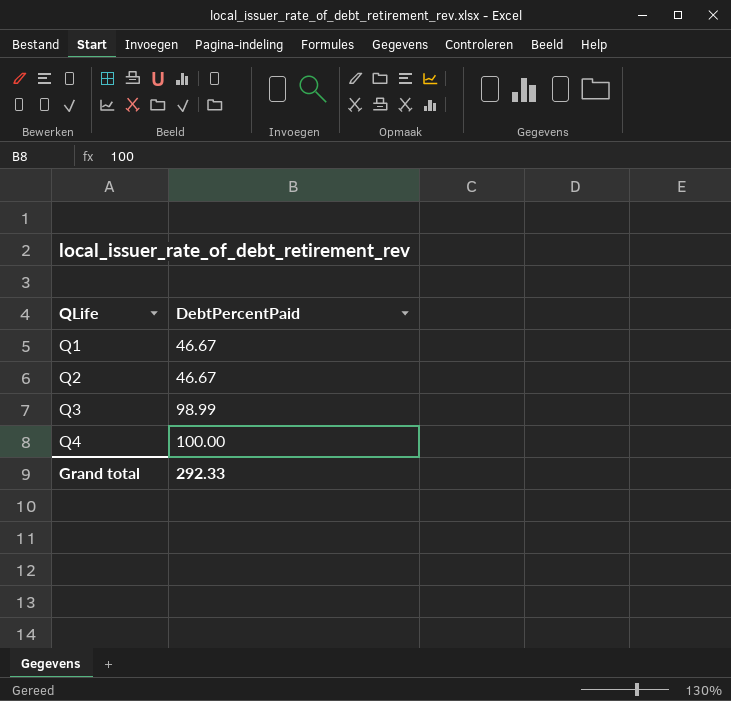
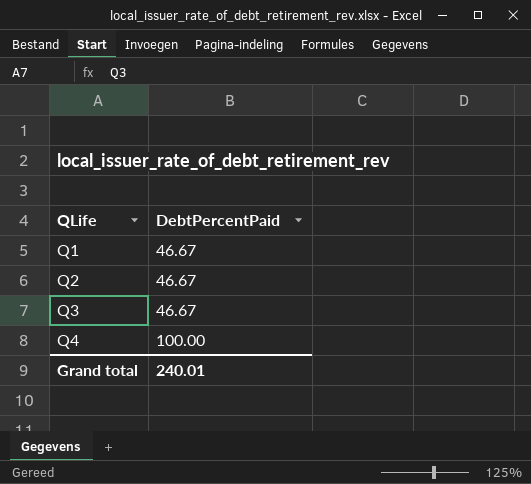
Q3 | DebtPercentPaid: 98.99 -> 46.67
Grand total | DebtPercentPaid: 292.33 -> 240.01

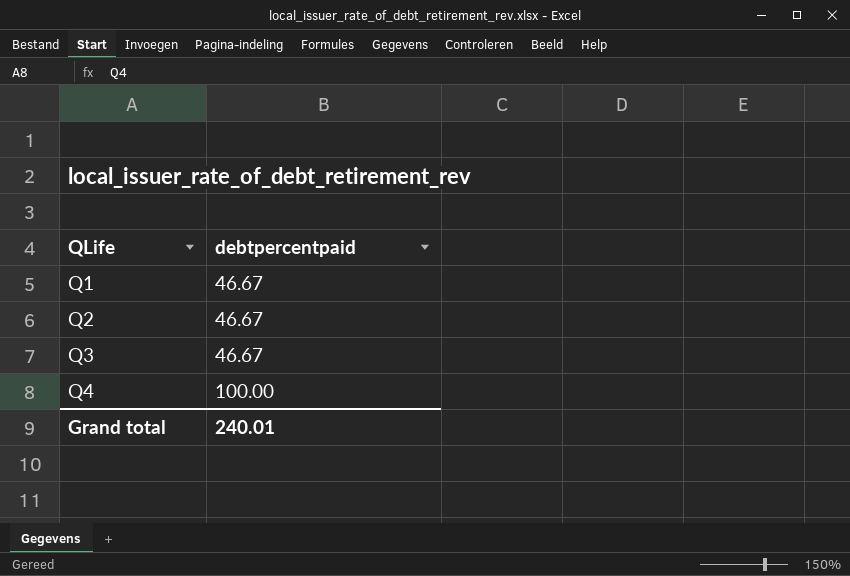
column name: DebtPercentPaid -> debtpercentpaid

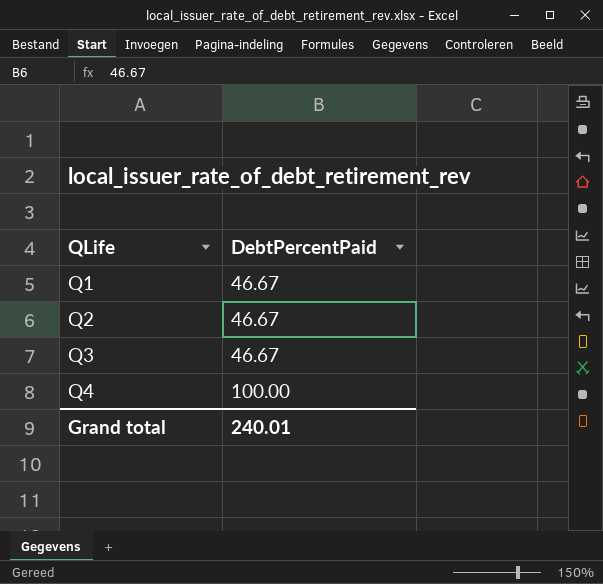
column name: debtpercentpaid -> DebtPercentPaid

